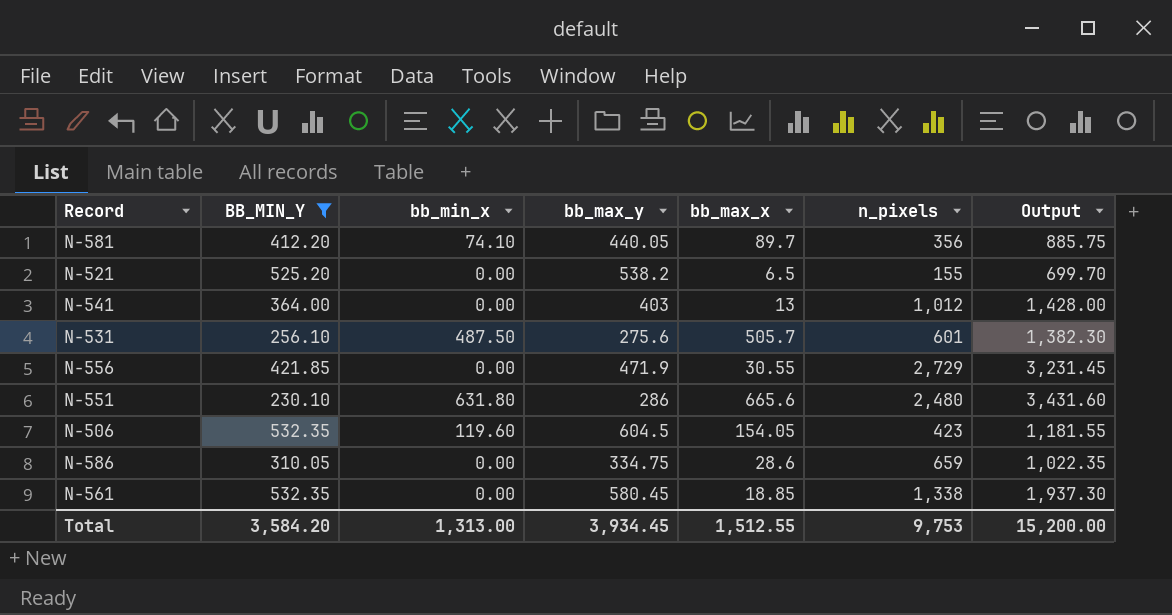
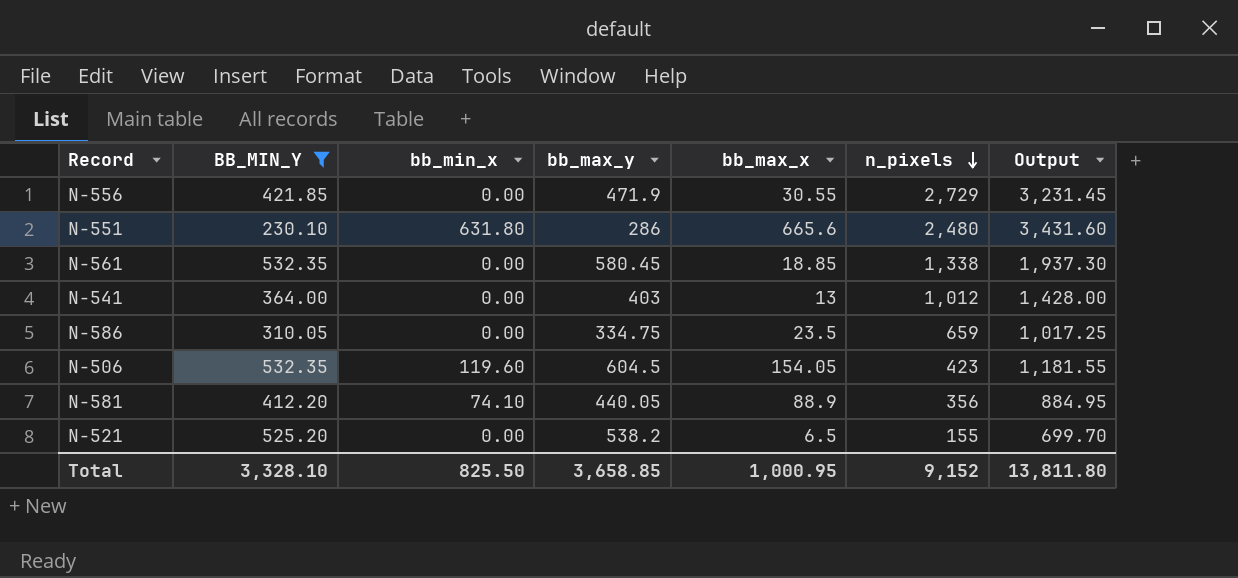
row order: none -> n_pixels descending
row N-531: 256.10 | 487.50 | 275.6 | 505.7 | 601 | 1,382.30 -> none
N-586 | bb_max_x: 28.6 -> 23.5
N-586 | Output: 1,022.35 -> 1,017.25
N-581 | bb_max_x: 89.7 -> 88.9
N-581 | Output: 885.75 -> 884.95
Total | BB_MIN_Y: 3,584.20 -> 3,328.10
Total | bb_min_x: 1,313.00 -> 825.50
Total | bb_max_y: 3,934.45 -> 3,658.85
Total | bb_max_x: 1,512.55 -> 1,000.95
Total | n_pixels: 9,753 -> 9,152
Total | Output: 15,200.00 -> 13,811.80

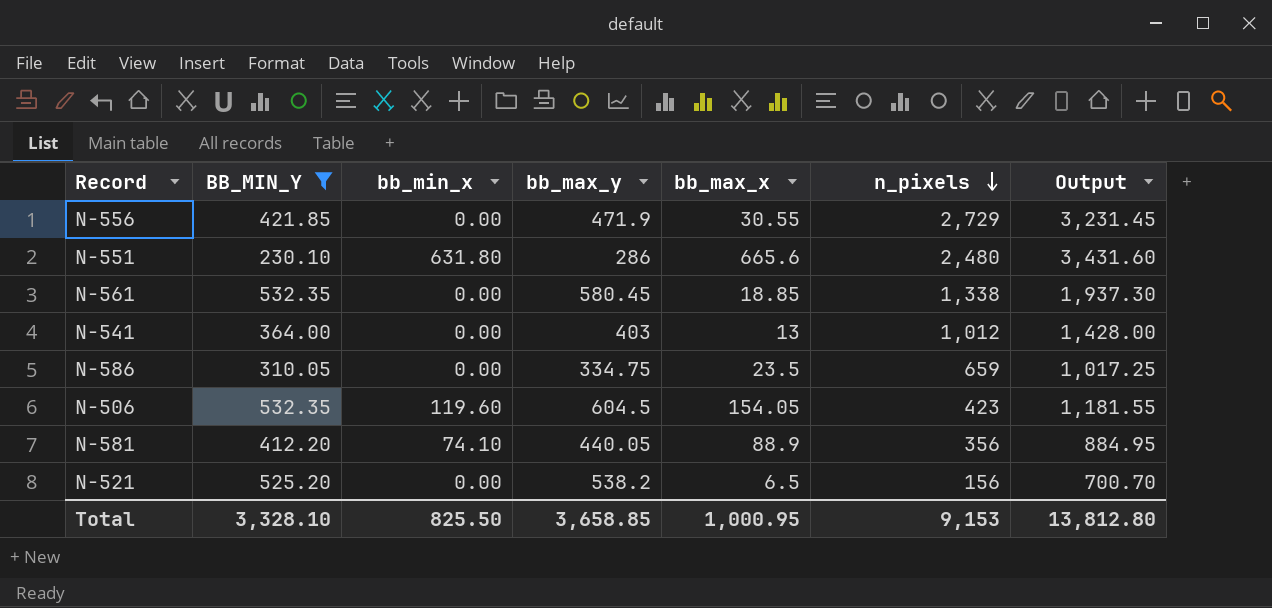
N-521 | n_pixels: 155 -> 156
N-521 | Output: 699.70 -> 700.70
Total | n_pixels: 9,152 -> 9,153
Total | Output: 13,811.80 -> 13,812.80

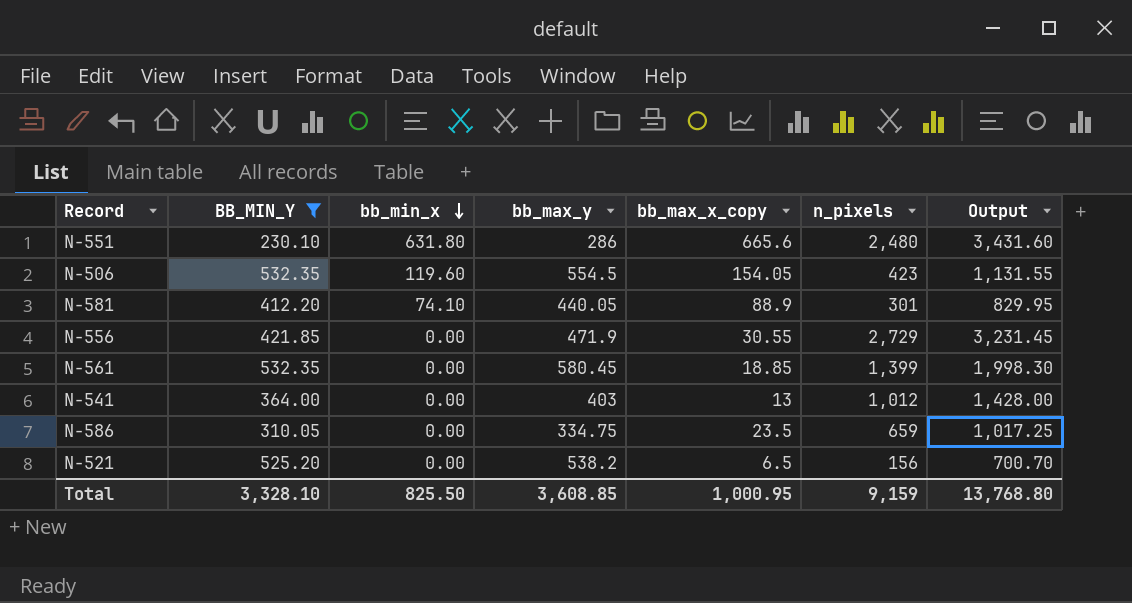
row order: n_pixels descending -> bb_min_x descending
column name: bb_max_x -> bb_max_x_copy
N-506 | bb_max_y: 604.5 -> 554.5
N-506 | Output: 1,181.55 -> 1,131.55
N-581 | n_pixels: 356 -> 301
N-581 | Output: 884.95 -> 829.95
N-561 | n_pixels: 1,338 -> 1,399
N-561 | Output: 1,937.30 -> 1,998.30
Total | bb_max_y: 3,658.85 -> 3,608.85
Total | n_pixels: 9,153 -> 9,159
Total | Output: 13,812.80 -> 13,768.80

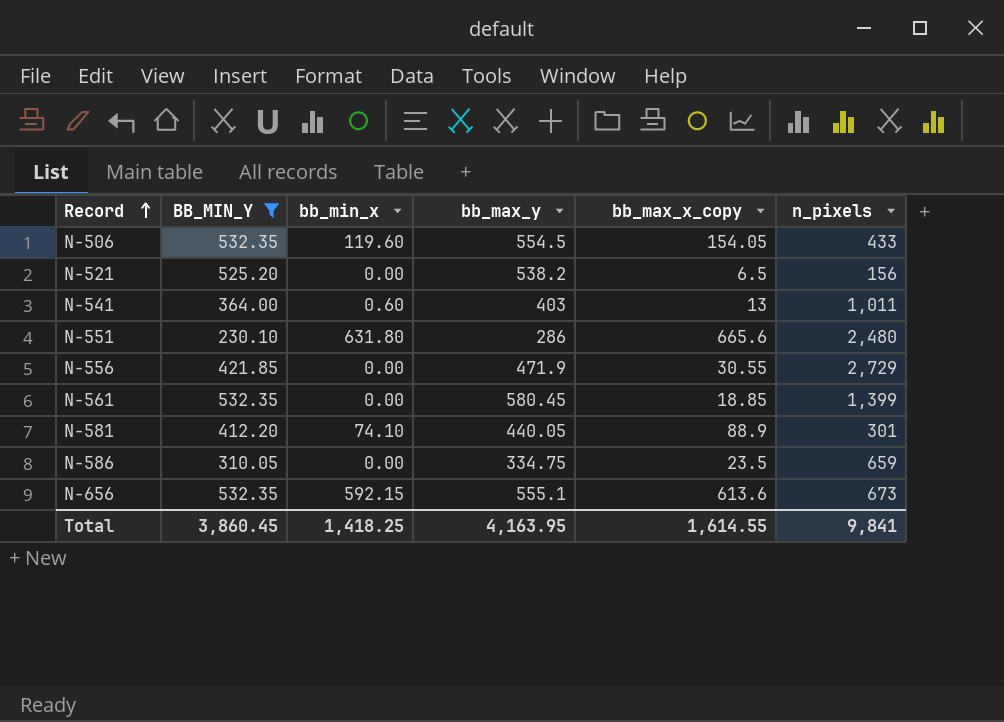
row order: bb_min_x descending -> Record ascending
column Output | formula: [bb_max_y] + [bb_max_x_copy] + [n_pixels] -> none
N-506 | n_pixels: 423 -> 433
N-541 | bb_min_x: 0.00 -> 0.60
N-541 | n_pixels: 1,012 -> 1,011
row N-656: none -> 532.35 | 592.15 | 555.1 | 613.6 | 673
Total | BB_MIN_Y: 3,328.10 -> 3,860.45
Total | bb_min_x: 825.50 -> 1,418.25
Total | bb_max_y: 3,608.85 -> 4,163.95
Total | bb_max_x_copy: 1,000.95 -> 1,614.55
Total | n_pixels: 9,159 -> 9,841

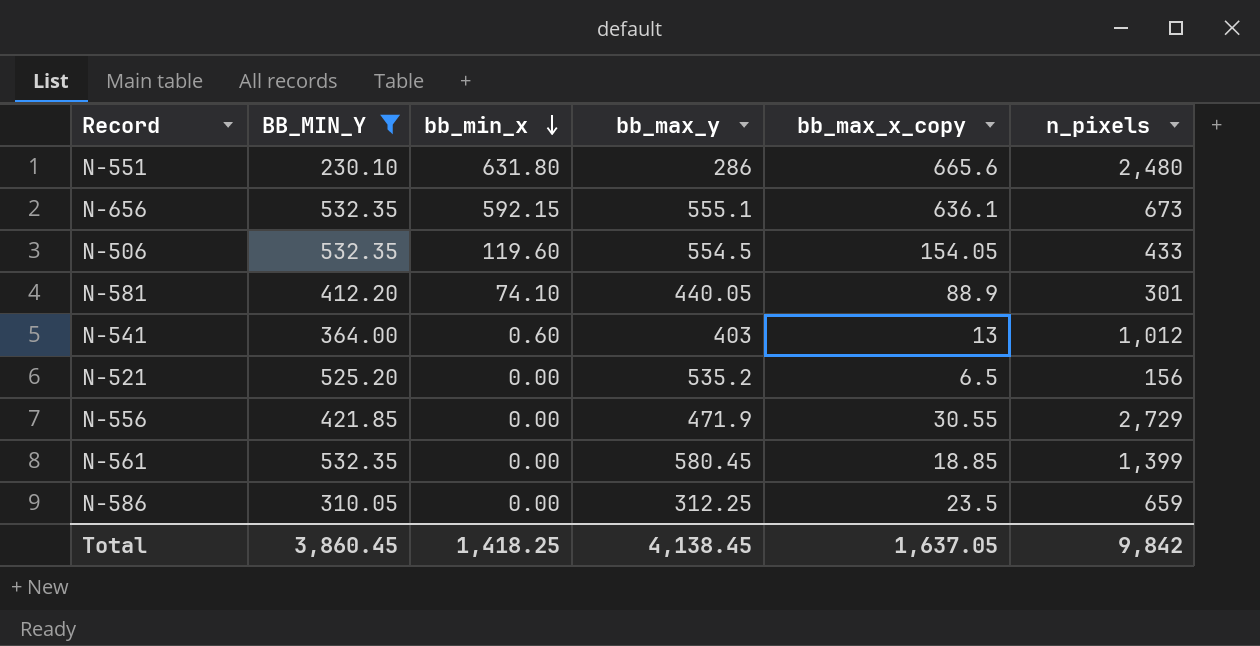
row order: Record ascending -> bb_min_x descending
N-656 | bb_max_x_copy: 613.6 -> 636.1
N-541 | n_pixels: 1,011 -> 1,012
N-521 | bb_max_y: 538.2 -> 535.2
N-586 | bb_max_y: 334.75 -> 312.25
Total | bb_max_y: 4,163.95 -> 4,138.45
Total | bb_max_x_copy: 1,614.55 -> 1,637.05
Total | n_pixels: 9,841 -> 9,842

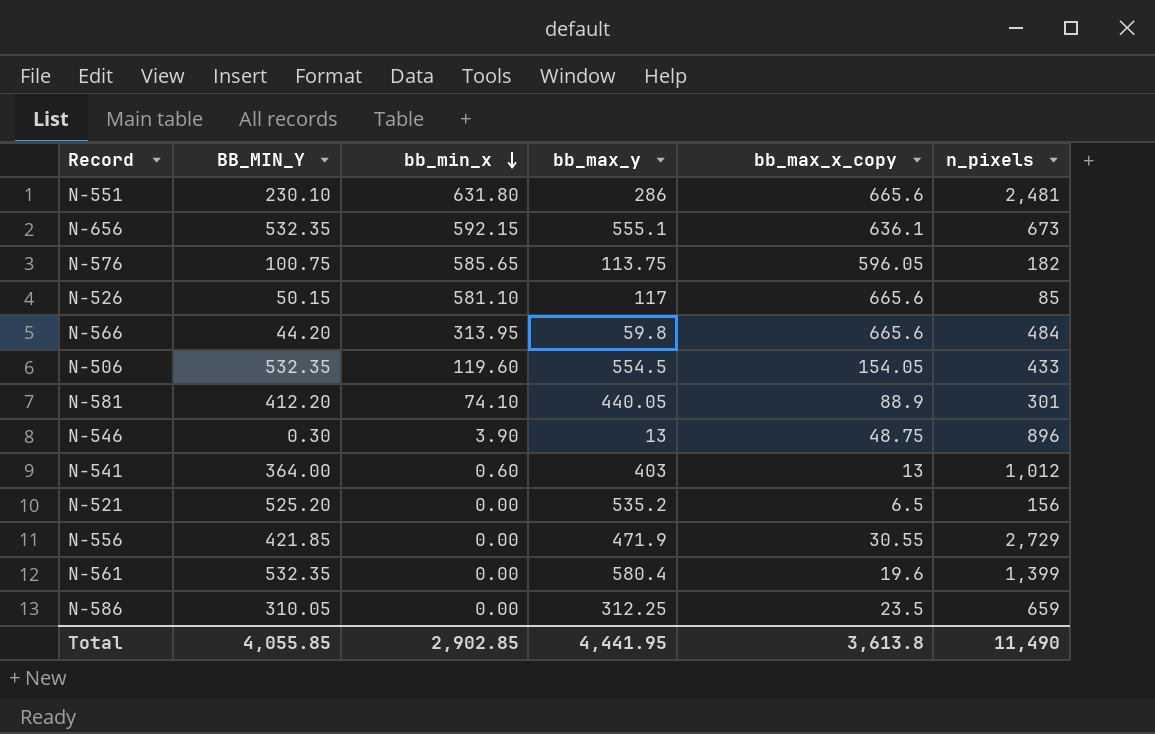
filter: BB_MIN_Y >= 230.10 -> none
N-551 | n_pixels: 2,480 -> 2,481
N-561 | bb_max_y: 580.45 -> 580.4
N-561 | bb_max_x_copy: 18.85 -> 19.6
Total | BB_MIN_Y: 3,860.45 -> 4,055.85
Total | bb_min_x: 1,418.25 -> 2,902.85
Total | bb_max_y: 4,138.45 -> 4,441.95
Total | bb_max_x_copy: 1,637.05 -> 3,613.8
Total | n_pixels: 9,842 -> 11,490

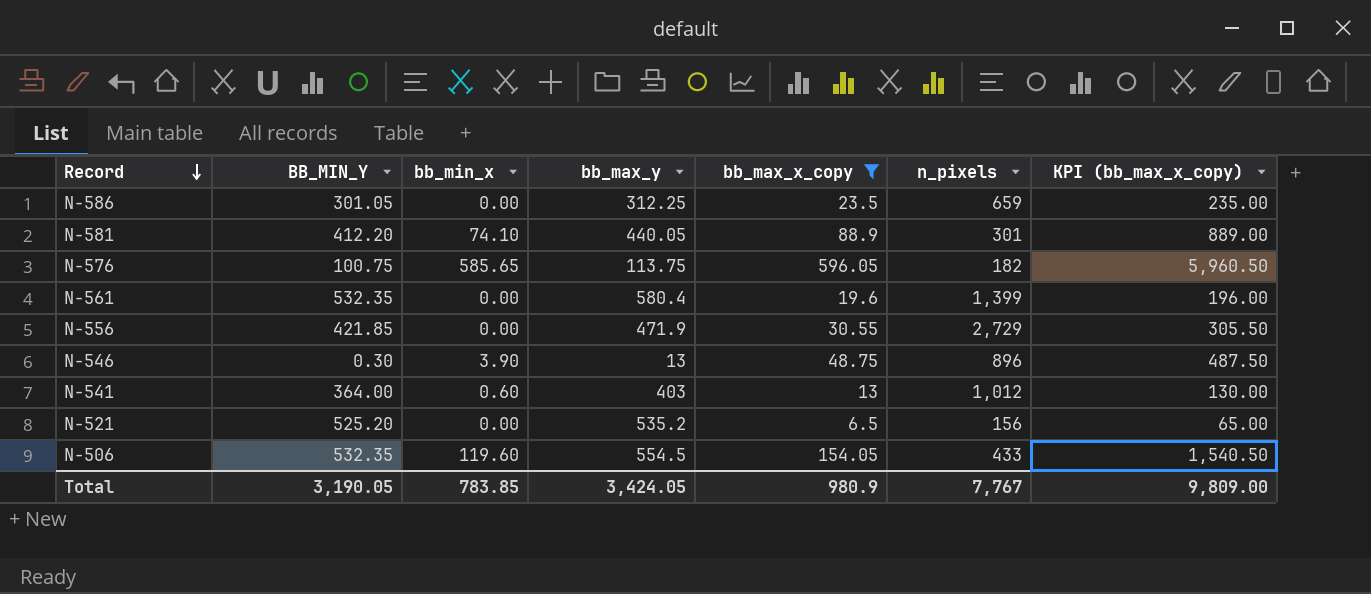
filter: none -> bb_max_x_copy <= 596.05
row order: bb_min_x descending -> Record descending
column KPI (bb_max_x_copy) | formula: none -> [bb_max_x_copy] * 10
N-586 | BB_MIN_Y: 310.05 -> 301.05
Total | BB_MIN_Y: 4,055.85 -> 3,190.05
Total | bb_min_x: 2,902.85 -> 783.85
Total | bb_max_y: 4,441.95 -> 3,424.05
Total | bb_max_x_copy: 3,613.8 -> 980.9
Total | n_pixels: 11,490 -> 7,767

